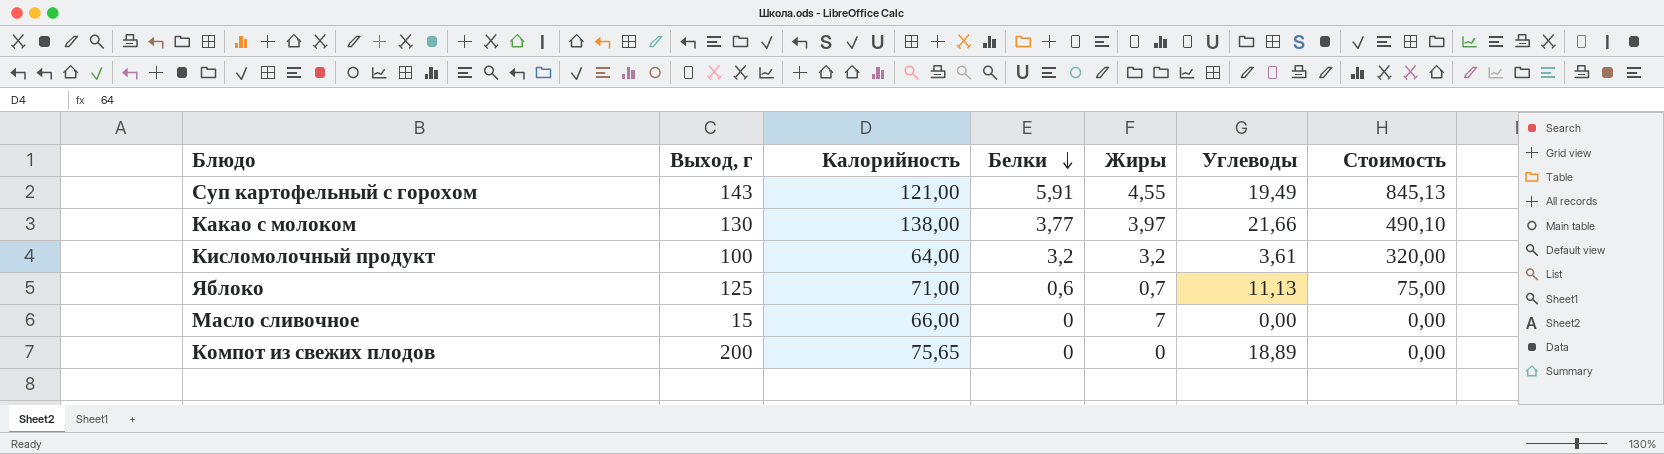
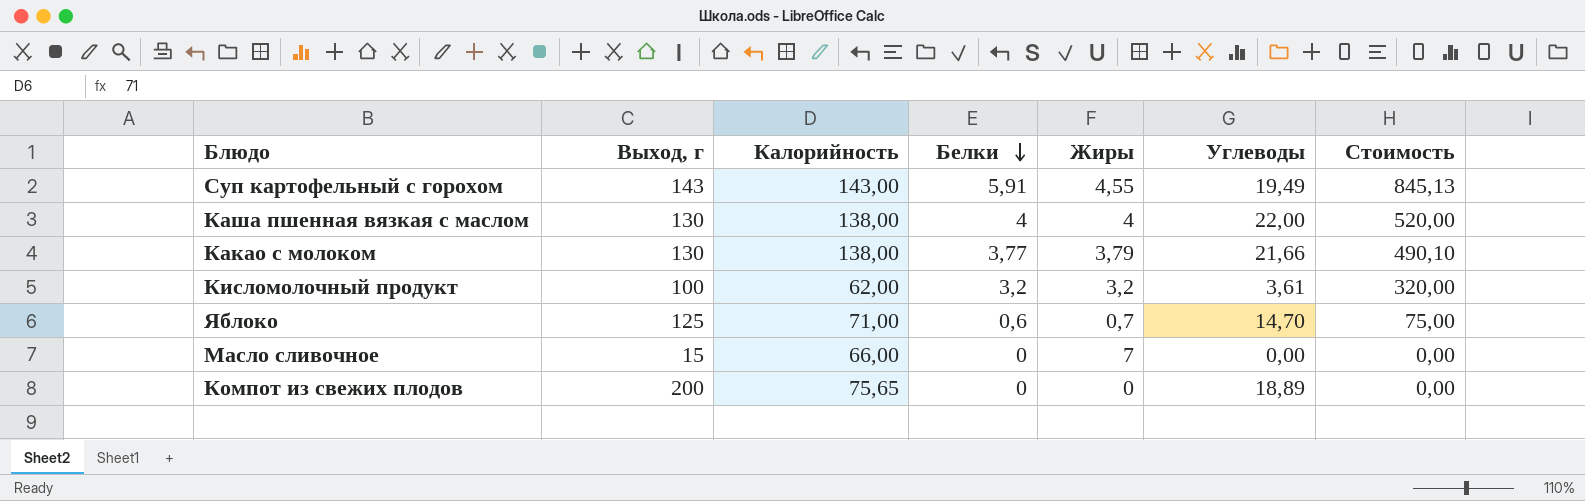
Суп картофельный с горохом | Калорийность: 121,00 -> 143,00
row Каша пшенная вязкая с маслом: none -> 130 | 138,00 | 4 | 4 | 22,00 | 520,00
Какао с молоком | Жиры: 3,97 -> 3,79
Кисломолочный продукт | Калорийность: 64,00 -> 62,00
Яблоко | Углеводы: 11,13 -> 14,70

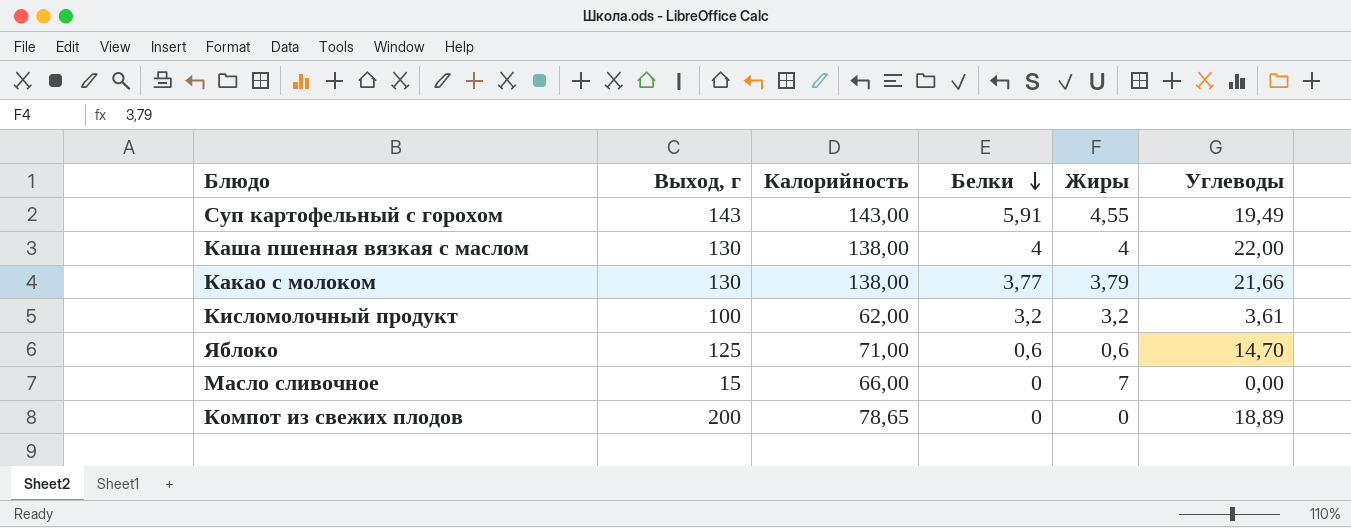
column Стоимость | formula: [Выход, г] * [Белки] -> none
Яблоко | Жиры: 0,7 -> 0,6
Компот из свежих плодов | Калорийность: 75,65 -> 78,65

